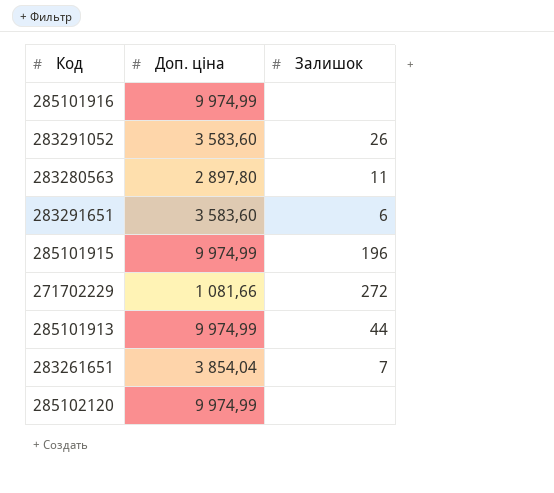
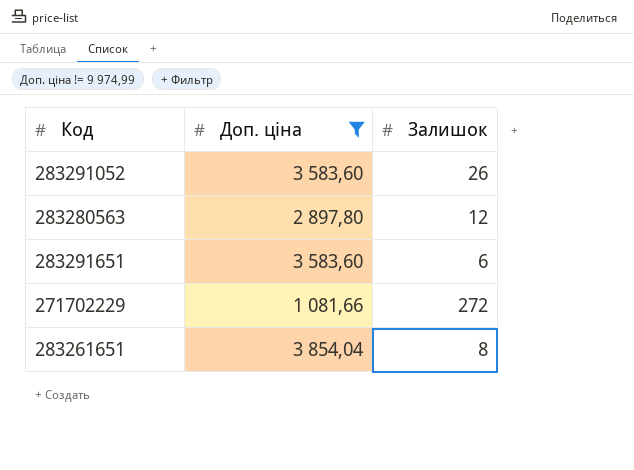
filter: none -> Доп. ціна != 9 974,99
283280563 | Залишок: 11 -> 12
283261651 | Залишок: 7 -> 8

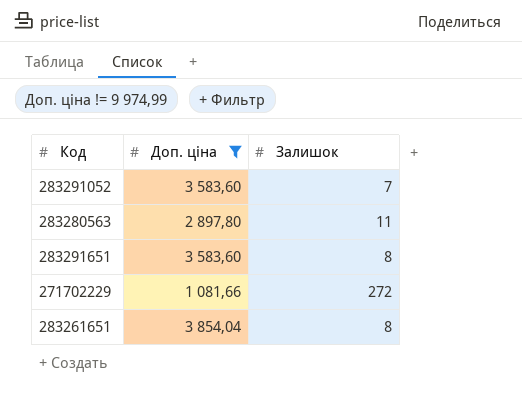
283291052 | Залишок: 26 -> 7
283280563 | Залишок: 12 -> 11
283291651 | Залишок: 6 -> 8

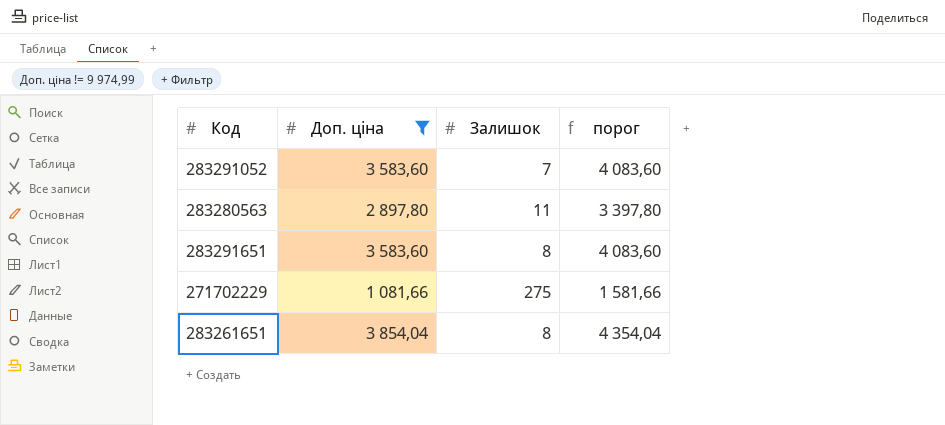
column порог | formula: none -> [Доп. ціна] + 500
271702229 | Залишок: 272 -> 275

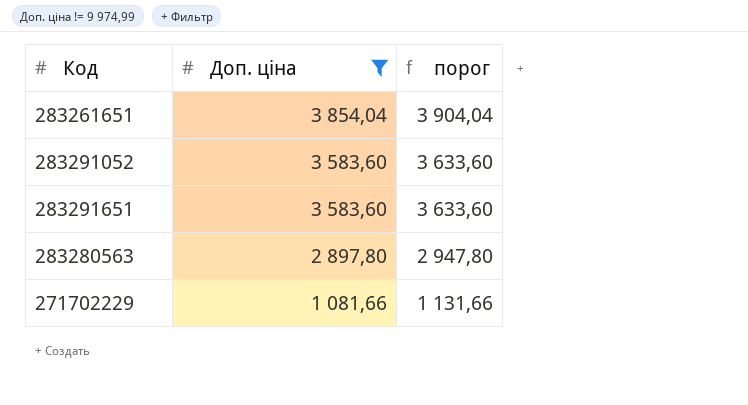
row order: none -> Доп. ціна descending
column Залишок | position: 3 -> none
column порог | formula: [Доп. ціна] + 500 -> [Доп. ціна] + 50

